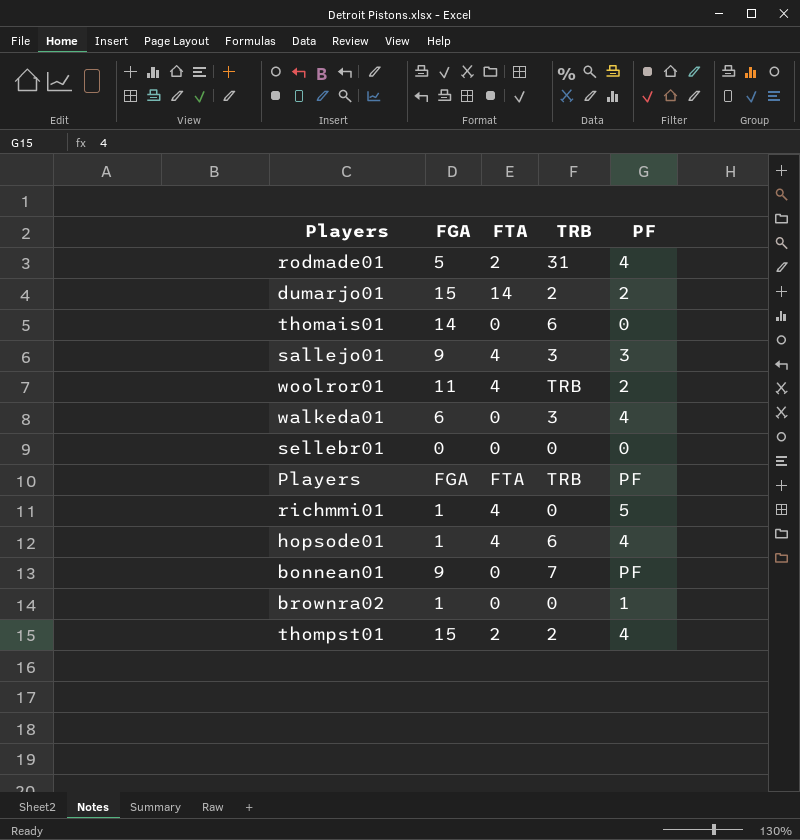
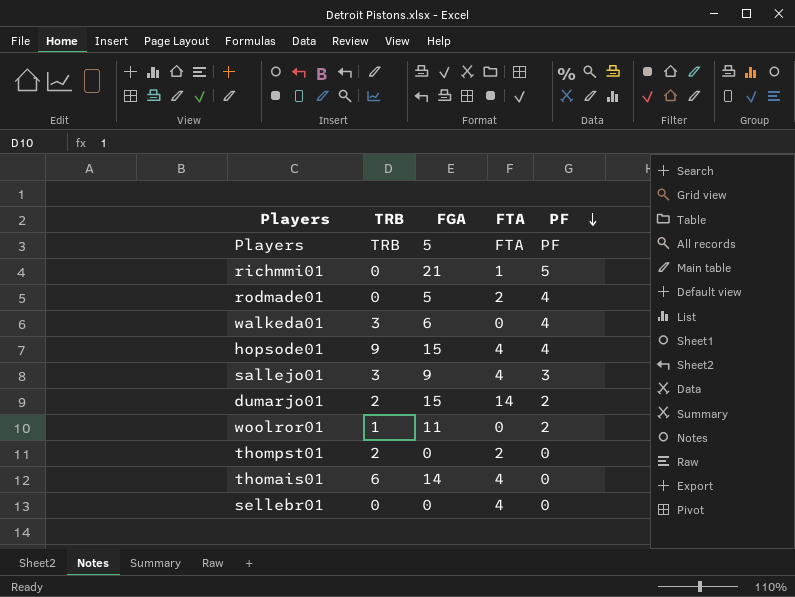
row order: none -> PF descending
column TRB | position: 4 -> 2
row bonnean01: 9 | 0 | 7 | PF -> none
row brownra02: 1 | 0 | 0 | 1 -> none
Players | FGA: FGA -> 5
richmmi01 | FGA: 1 -> 21
richmmi01 | FTA: 4 -> 1
rodmade01 | TRB: 31 -> 0
hopsode01 | TRB: 6 -> 9
hopsode01 | FGA: 1 -> 15
woolror01 | TRB: TRB -> 1
woolror01 | FTA: 4 -> 0
thompst01 | FGA: 15 -> 0
thompst01 | PF: 4 -> 0
thomais01 | FTA: 0 -> 4
sellebr01 | FTA: 0 -> 4

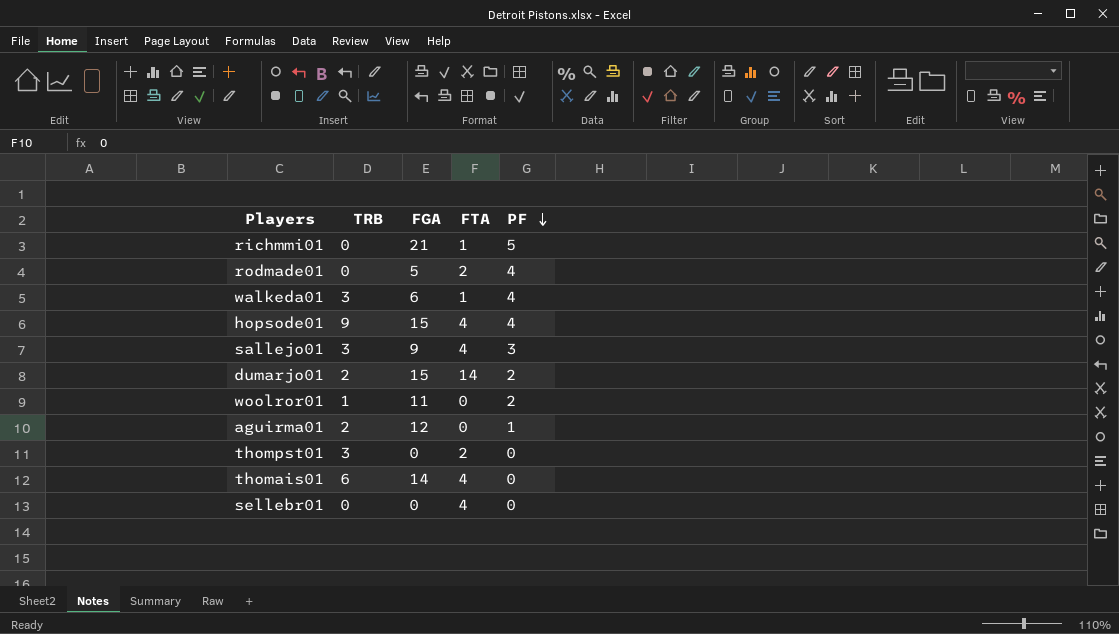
row Players: TRB | 5 | FTA | PF -> none
walkeda01 | FTA: 0 -> 1
row aguirma01: none -> 2 | 12 | 0 | 1
thompst01 | TRB: 2 -> 3

